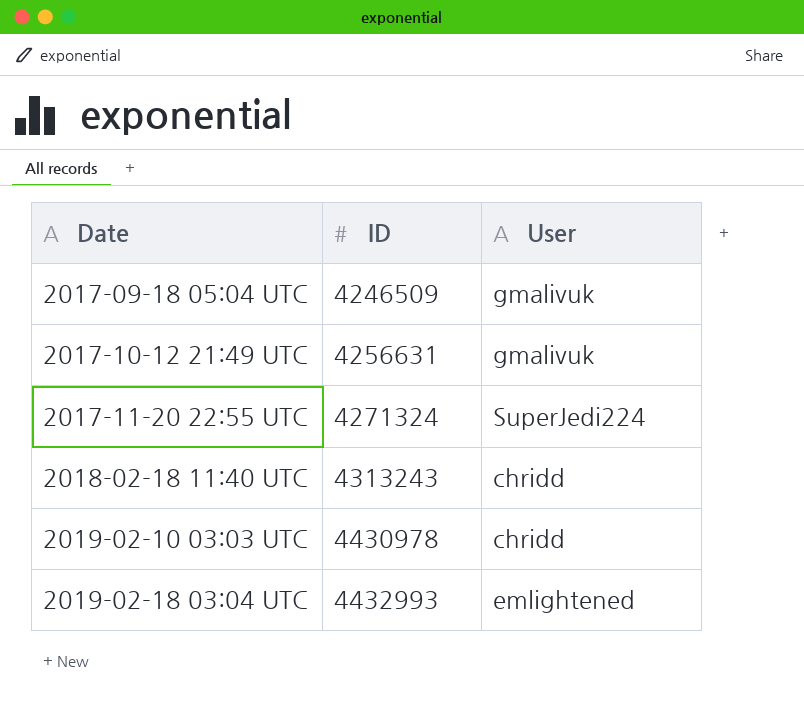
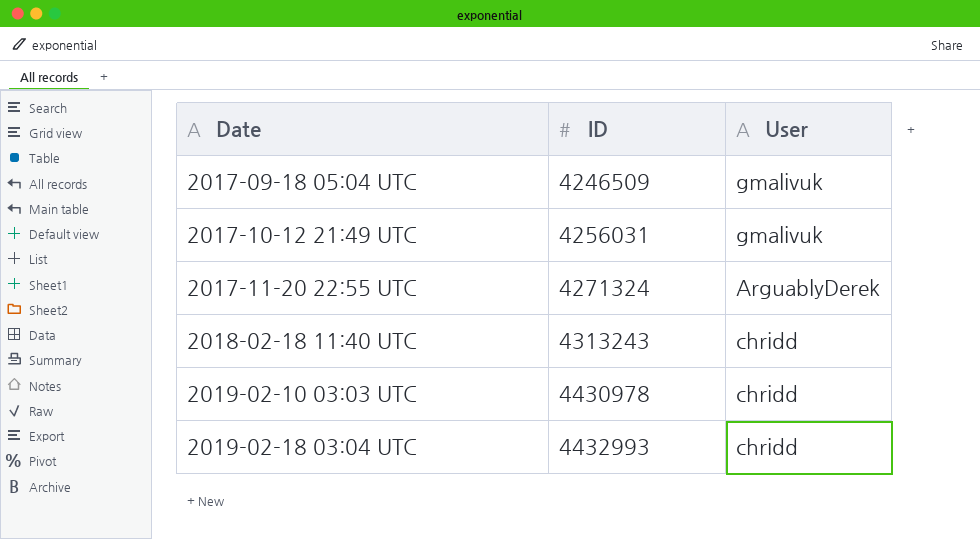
2017-10-12 21:49 UTC | ID: 4256631 -> 4256031
2017-11-20 22:55 UTC | User: SuperJedi224 -> ArguablyDerek
2019-02-18 03:04 UTC | User: emlightened -> chridd

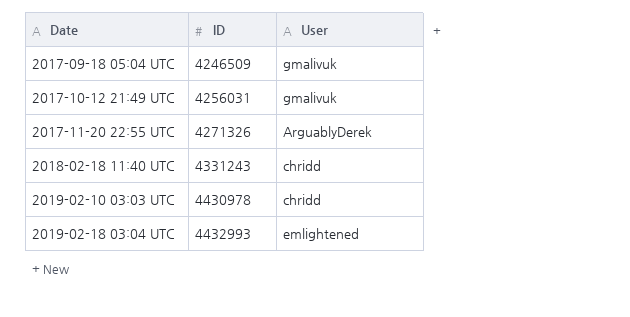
2017-11-20 22:55 UTC | ID: 4271324 -> 4271326
2018-02-18 11:40 UTC | ID: 4313243 -> 4331243
2019-02-18 03:04 UTC | User: chridd -> emlightened

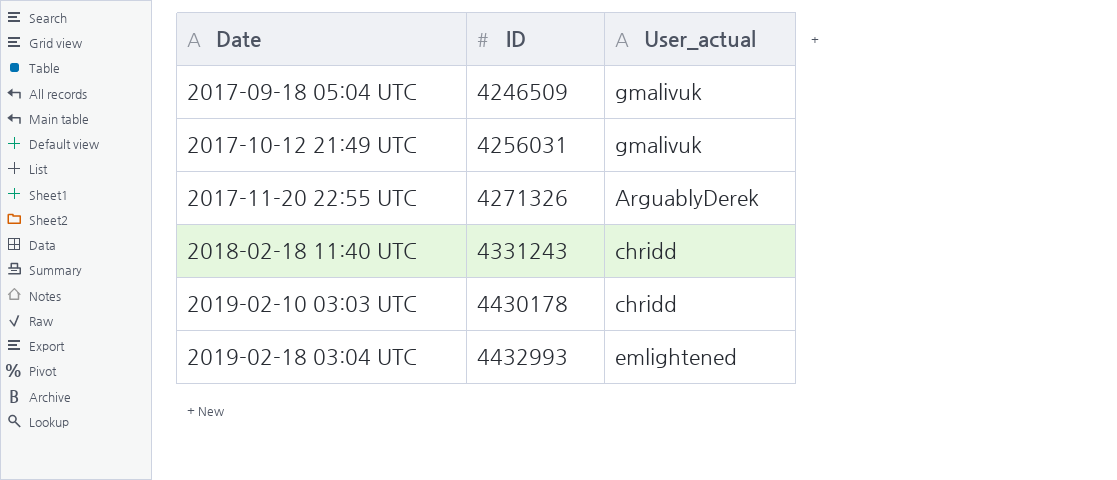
column name: User -> User_actual
2019-02-10 03:03 UTC | ID: 4430978 -> 4430178

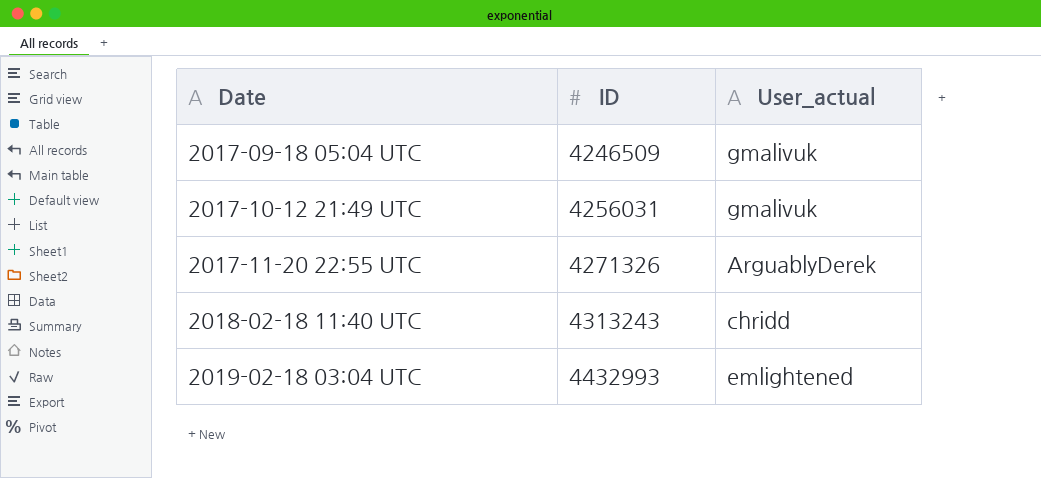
row 2019-02-10 03:03 UTC: 4430178 | chridd -> none
2018-02-18 11:40 UTC | ID: 4331243 -> 4313243

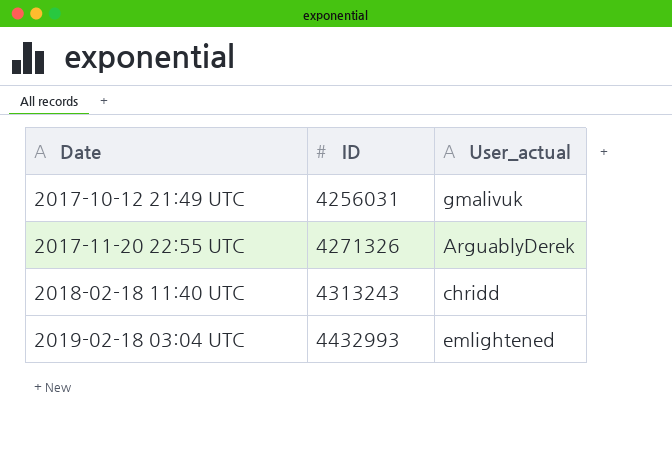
row 2017-09-18 05:04 UTC: 4246509 | gmalivuk -> none

